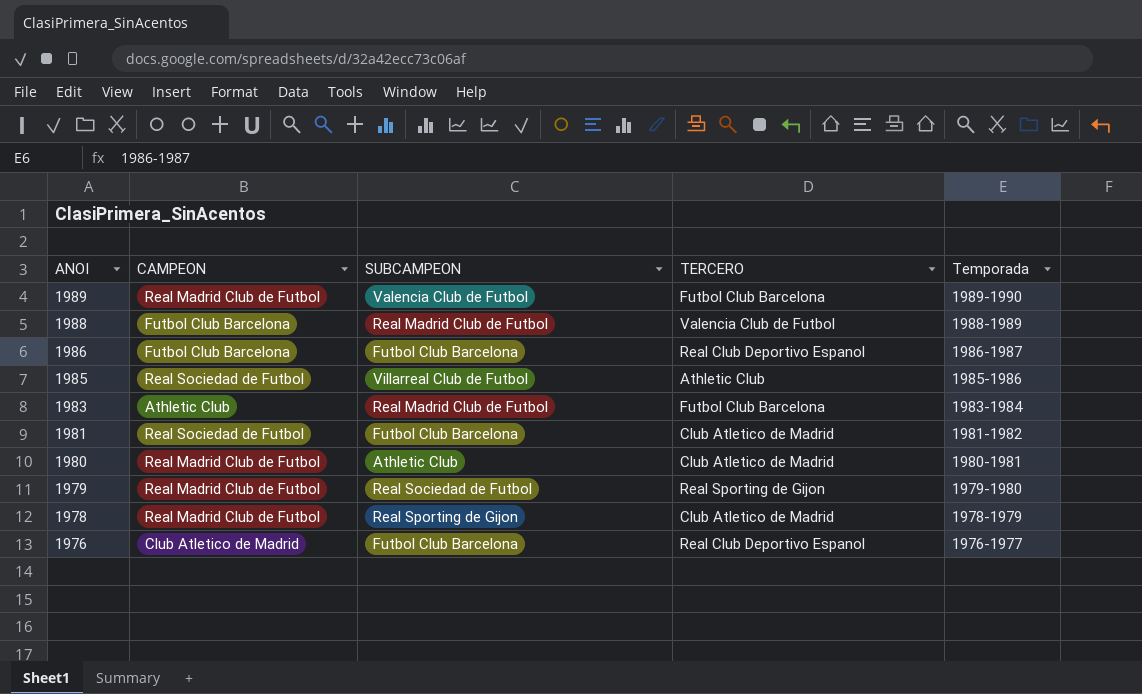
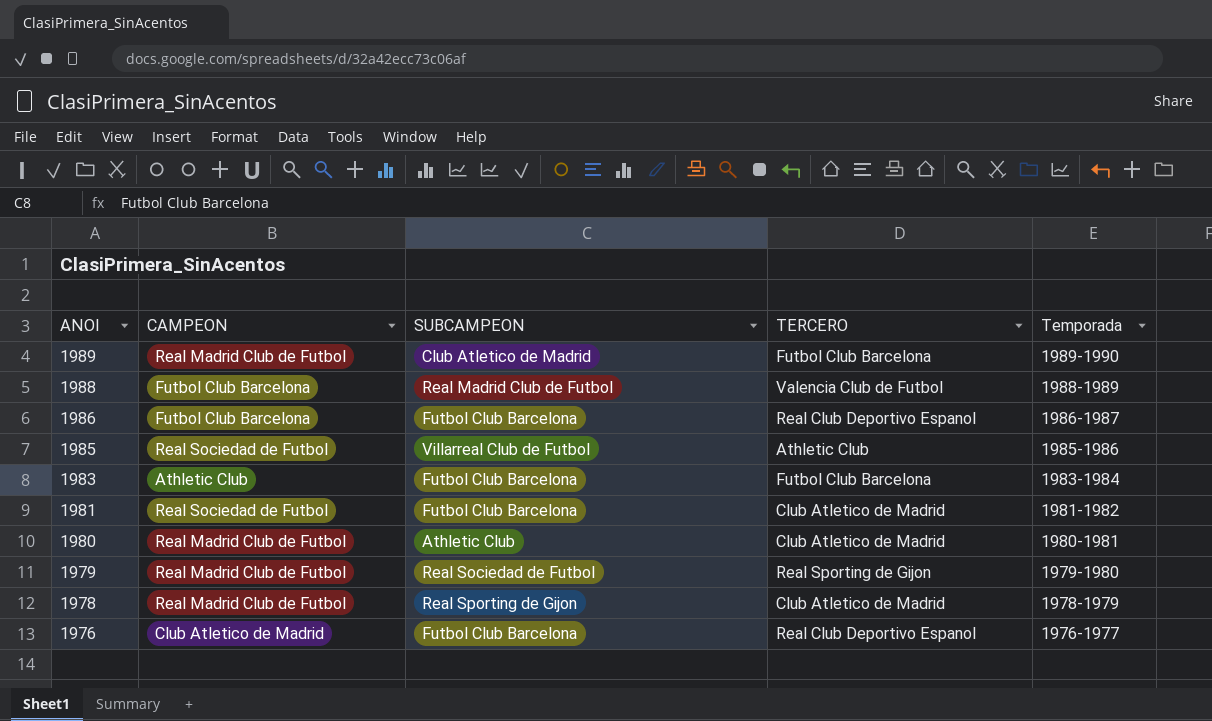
1989 | SUBCAMPEON: Valencia Club de Futbol -> Club Atletico de Madrid
1983 | SUBCAMPEON: Real Madrid Club de Futbol -> Futbol Club Barcelona

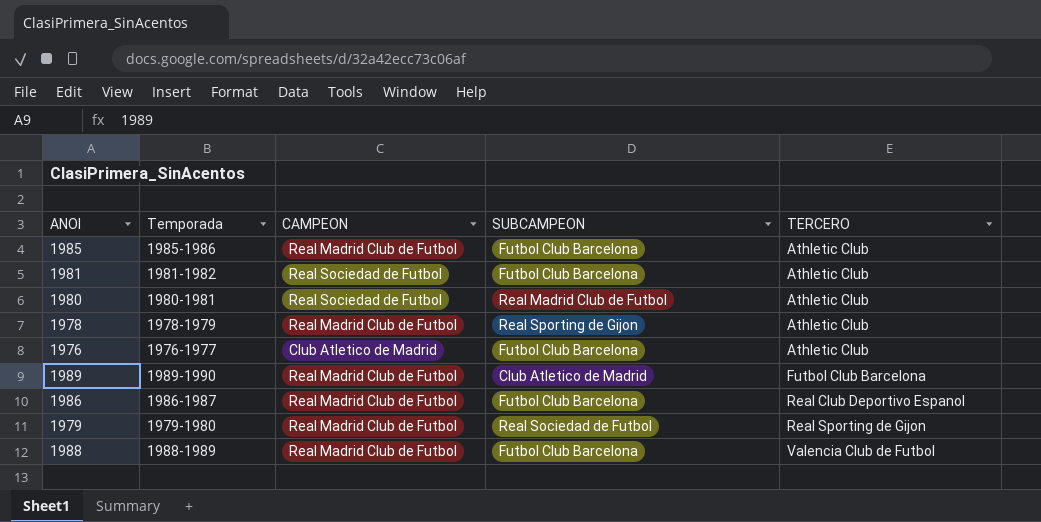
row order: ANOI descending -> TERCERO ascending
column Temporada | position: 5 -> 2
row 1983: Athletic Club | Futbol Club Barcelona | Futbol Club Barcelona | 1983-1984 -> none
1985 | CAMPEON: Real Sociedad de Futbol -> Real Madrid Club de Futbol
1985 | SUBCAMPEON: Villarreal Club de Futbol -> Futbol Club Barcelona
1981 | TERCERO: Club Atletico de Madrid -> Athletic Club
1980 | CAMPEON: Real Madrid Club de Futbol -> Real Sociedad de Futbol
1980 | SUBCAMPEON: Athletic Club -> Real Madrid Club de Futbol
1980 | TERCERO: Club Atletico de Madrid -> Athletic Club
1978 | TERCERO: Club Atletico de Madrid -> Athletic Club
1976 | TERCERO: Real Club Deportivo Espanol -> Athletic Club
1986 | CAMPEON: Futbol Club Barcelona -> Real Madrid Club de Futbol
1988 | CAMPEON: Futbol Club Barcelona -> Real Madrid Club de Futbol
1988 | SUBCAMPEON: Real Madrid Club de Futbol -> Futbol Club Barcelona

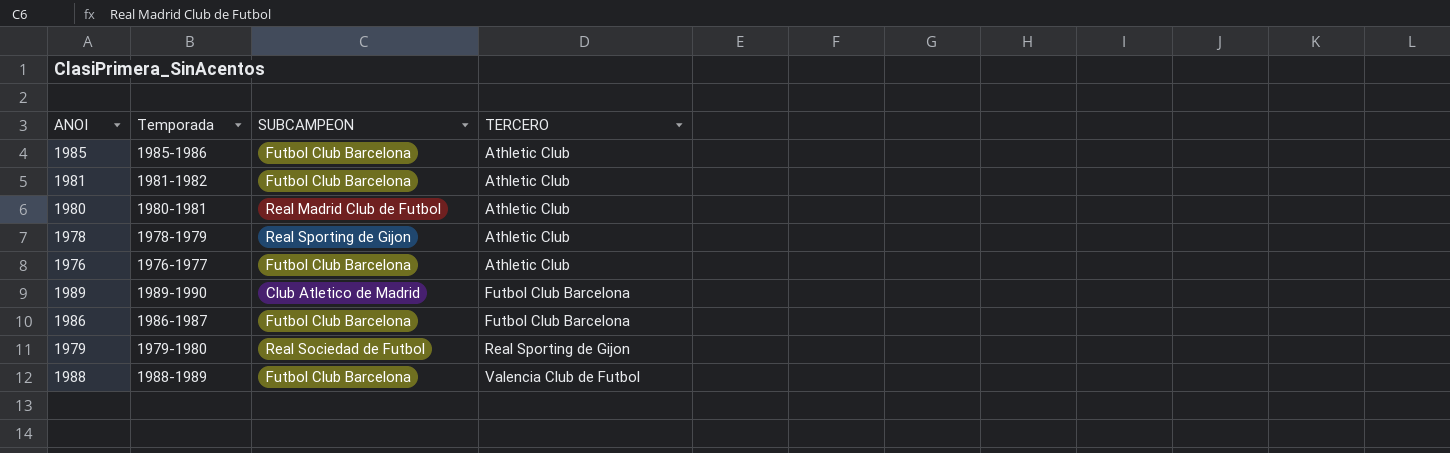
column CAMPEON | position: 3 -> none
1986 | TERCERO: Real Club Deportivo Espanol -> Futbol Club Barcelona

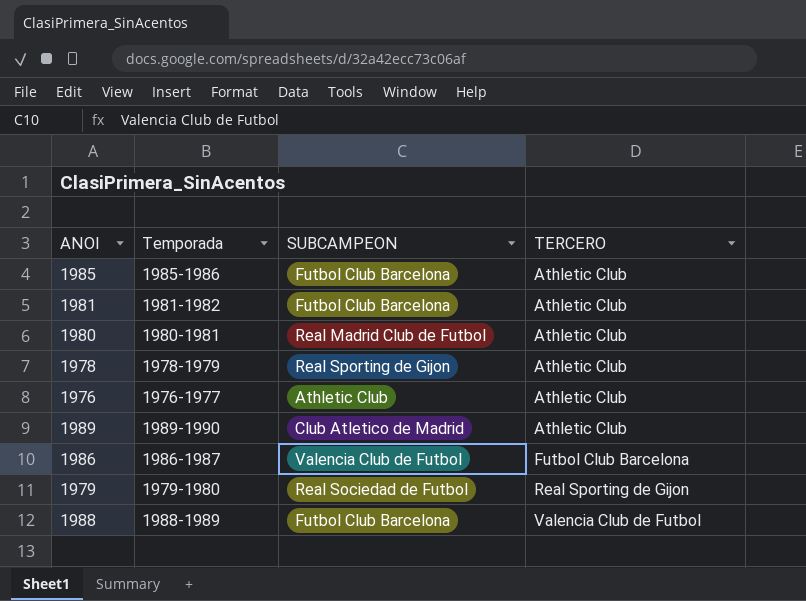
1976 | SUBCAMPEON: Futbol Club Barcelona -> Athletic Club
1989 | TERCERO: Futbol Club Barcelona -> Athletic Club
1986 | SUBCAMPEON: Futbol Club Barcelona -> Valencia Club de Futbol

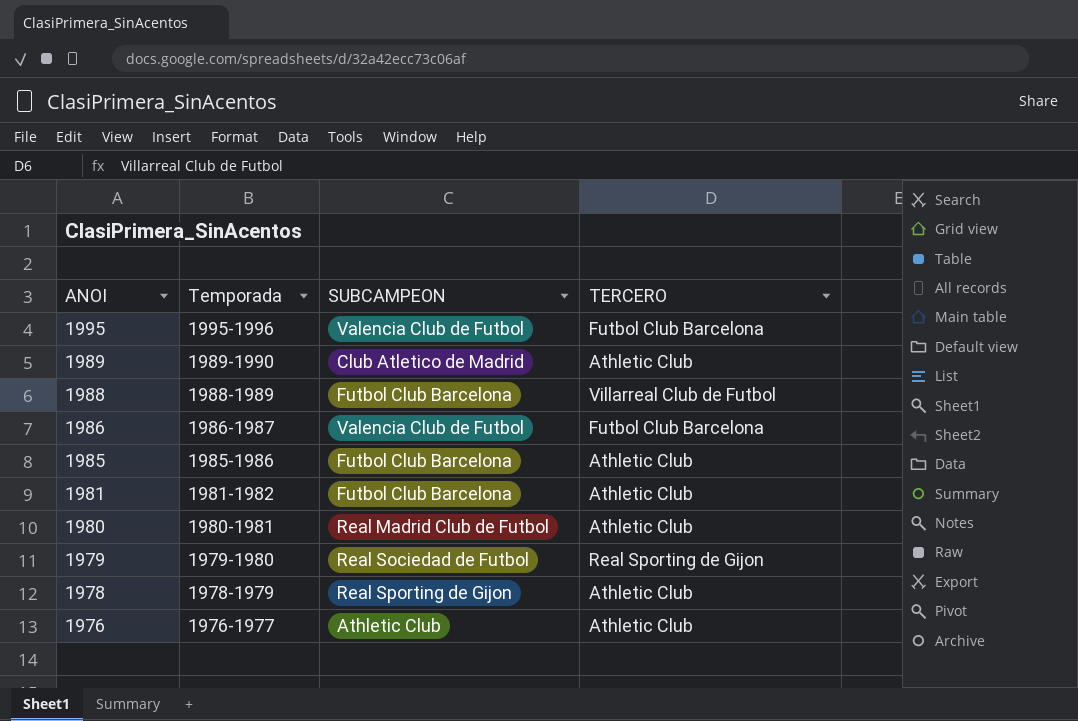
row order: TERCERO ascending -> ANOI descending
row 1995: none -> 1995-1996 | Valencia Club de Futbol | Futbol Club Barcelona
1988 | TERCERO: Valencia Club de Futbol -> Villarreal Club de Futbol

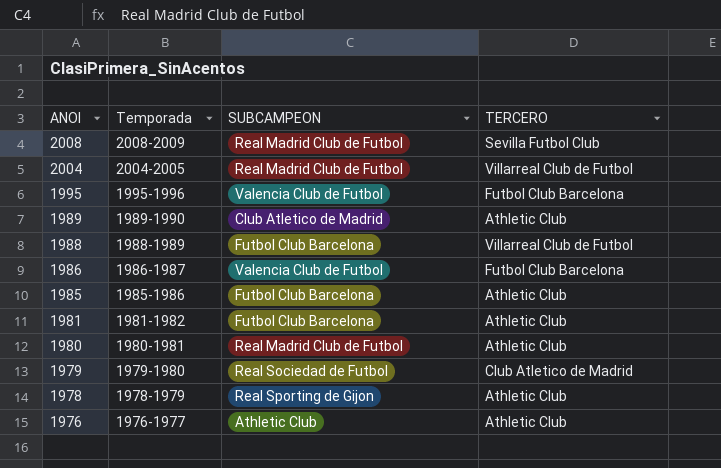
row 2008: none -> 2008-2009 | Real Madrid Club de Futbol | Sevilla Futbol Club
row 2004: none -> 2004-2005 | Real Madrid Club de Futbol | Villarreal Club de Futbol
1979 | TERCERO: Real Sporting de Gijon -> Club Atletico de Madrid

